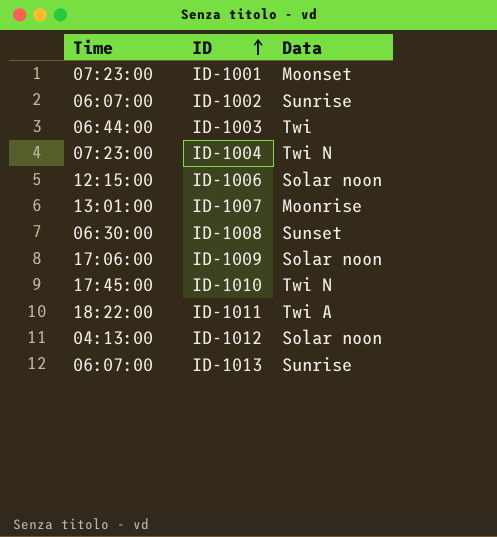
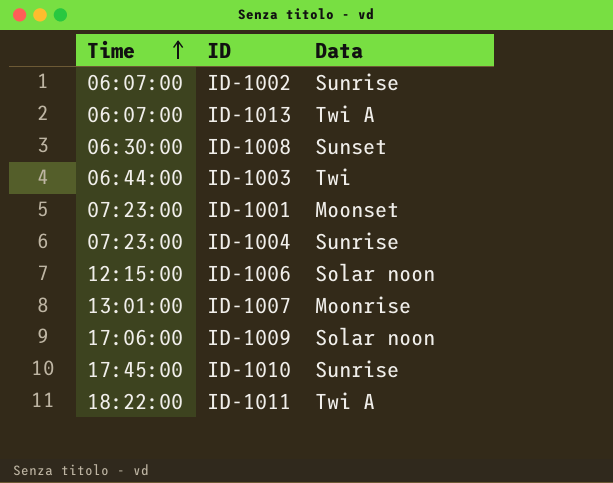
row order: ID ascending -> Time ascending
row ID-1012: 04:13:00 | Solar noon -> none
ID-1013 | Data: Sunrise -> Twi A
ID-1004 | Data: Twi N -> Sunrise
ID-1010 | Data: Twi N -> Sunrise

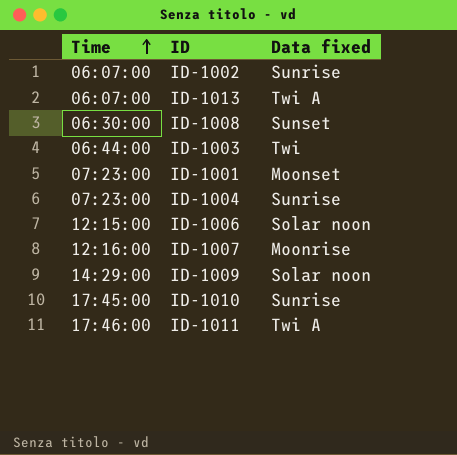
column name: Data -> Data fixed
ID-1007 | Time: 13:01:00 -> 12:16:00
ID-1009 | Time: 17:06:00 -> 14:29:00
ID-1011 | Time: 18:22:00 -> 17:46:00

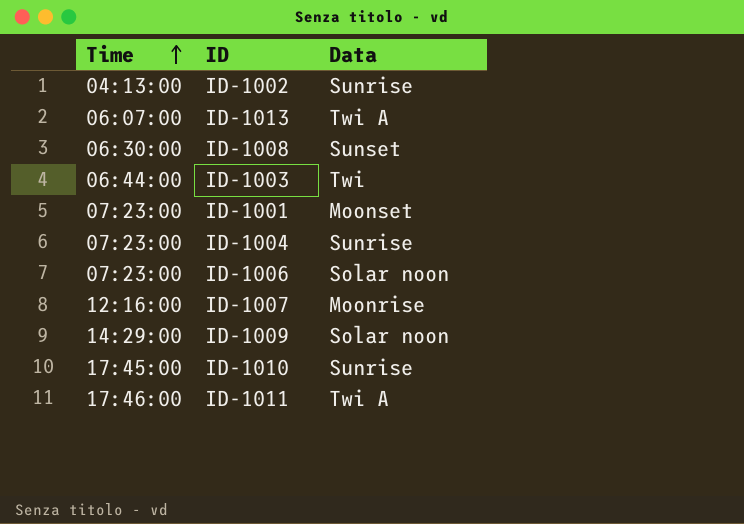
column name: Data fixed -> Data
ID-1002 | Time: 06:07:00 -> 04:13:00
ID-1006 | Time: 12:15:00 -> 07:23:00

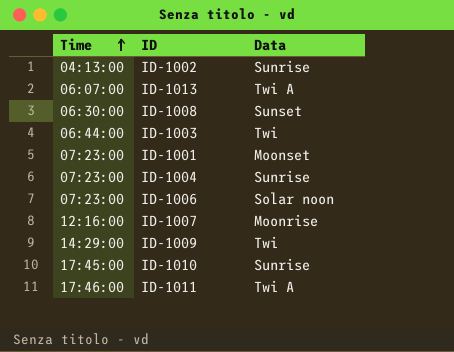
ID-1009 | Data: Solar noon -> Twi

